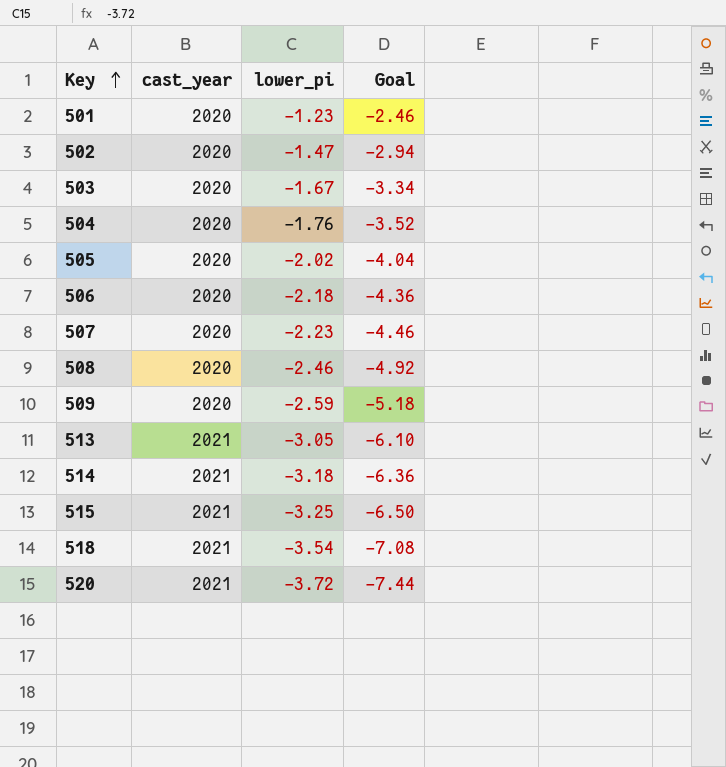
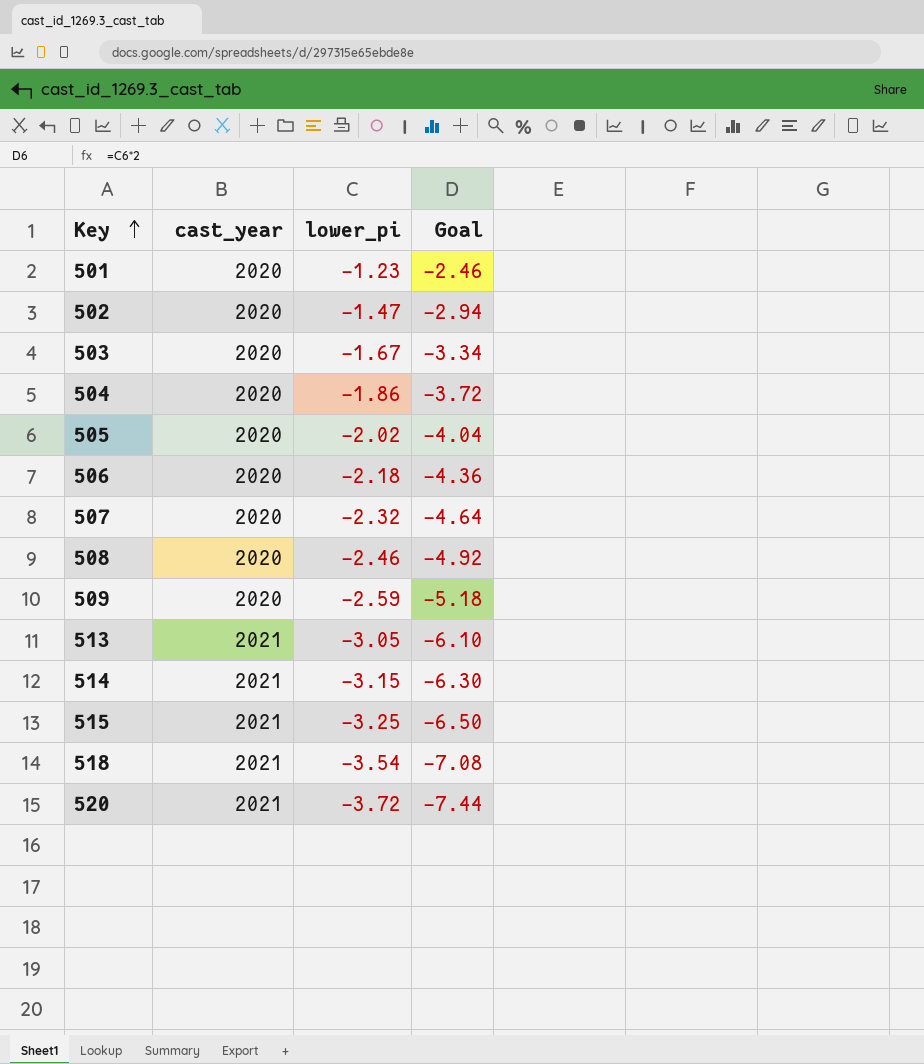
504 | lower_pi: -1.76 -> -1.86
504 | Goal: -3.52 -> -3.72
507 | lower_pi: -2.23 -> -2.32
507 | Goal: -4.46 -> -4.64
514 | lower_pi: -3.18 -> -3.15
514 | Goal: -6.36 -> -6.30

